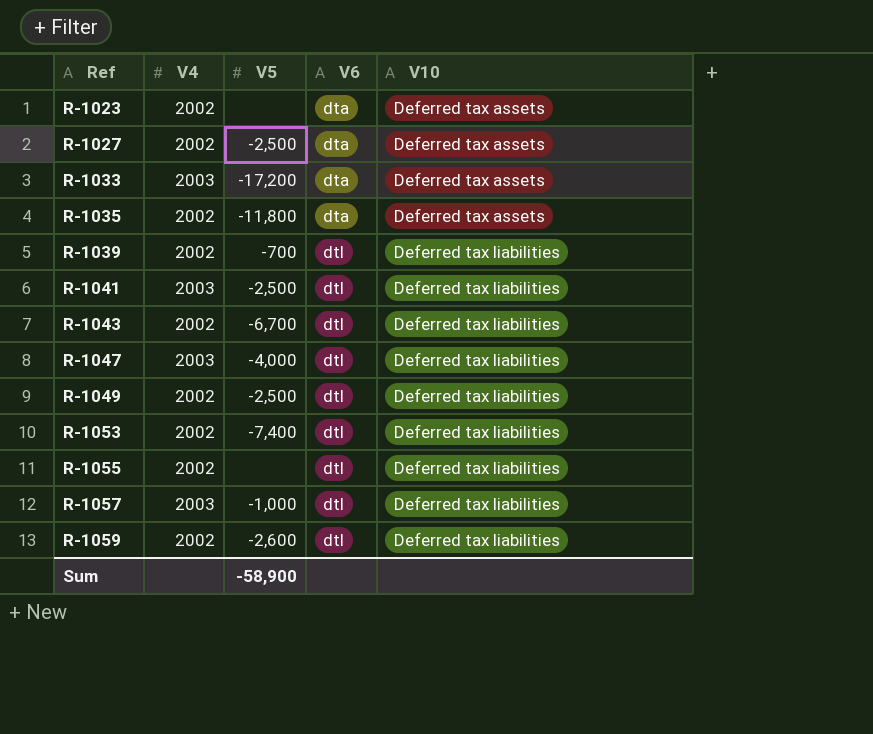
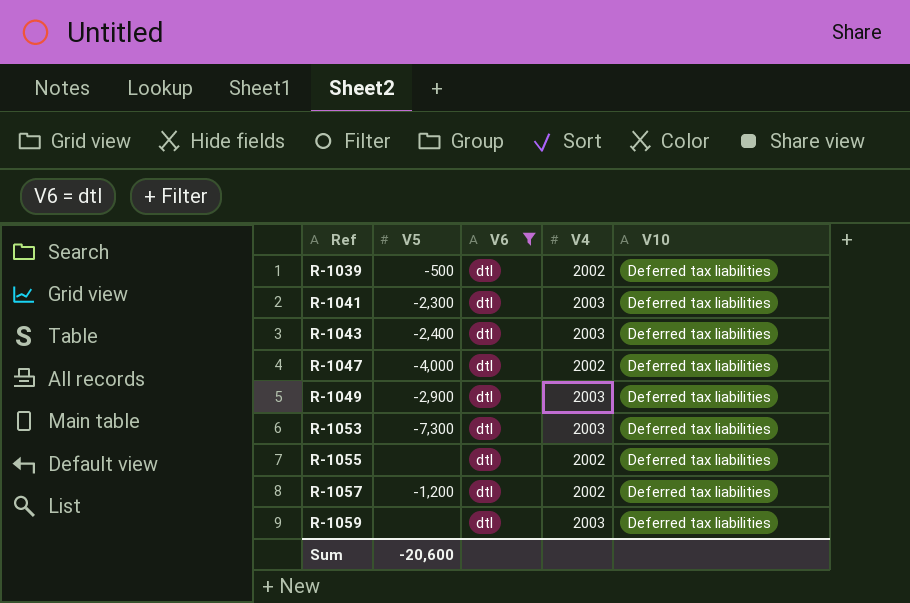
filter: none -> V6 = dtl
column V4 | position: 2 -> 4
R-1039 | V5: -700 -> -500
R-1041 | V5: -2,500 -> -2,300
R-1043 | V5: -6,700 -> -2,400
R-1043 | V4: 2002 -> 2003
R-1047 | V4: 2003 -> 2002
R-1049 | V5: -2,500 -> -2,900
R-1049 | V4: 2002 -> 2003
R-1053 | V5: -7,400 -> -7,300
R-1053 | V4: 2002 -> 2003
R-1057 | V5: -1,000 -> -1,200
R-1057 | V4: 2003 -> 2002
R-1059 | V5: -2,600 -> none
R-1059 | V4: 2002 -> 2003
Sum | V5: -58,900 -> -20,600

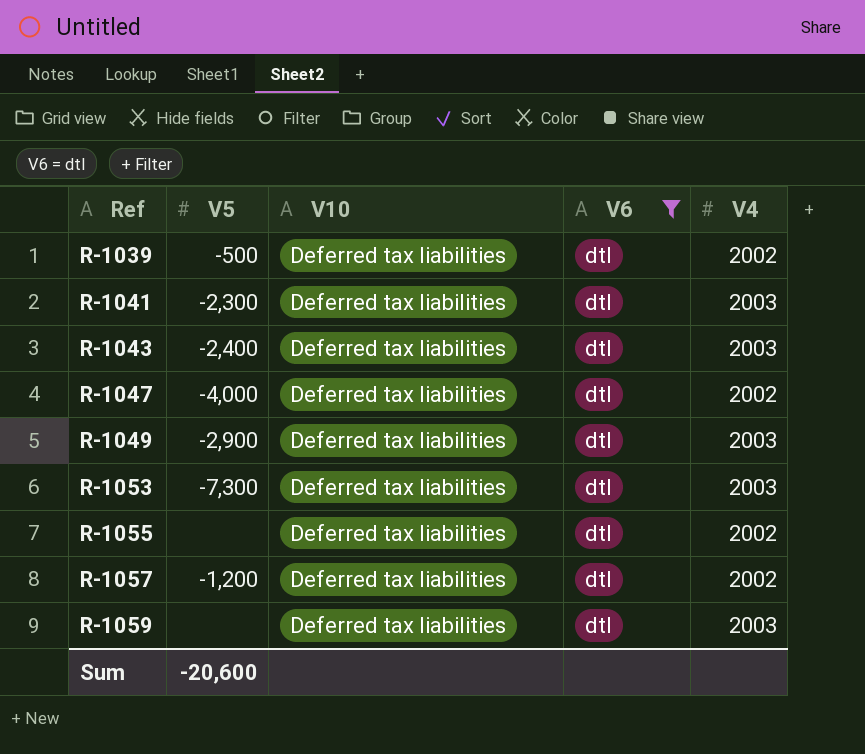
column V10 | position: 5 -> 3

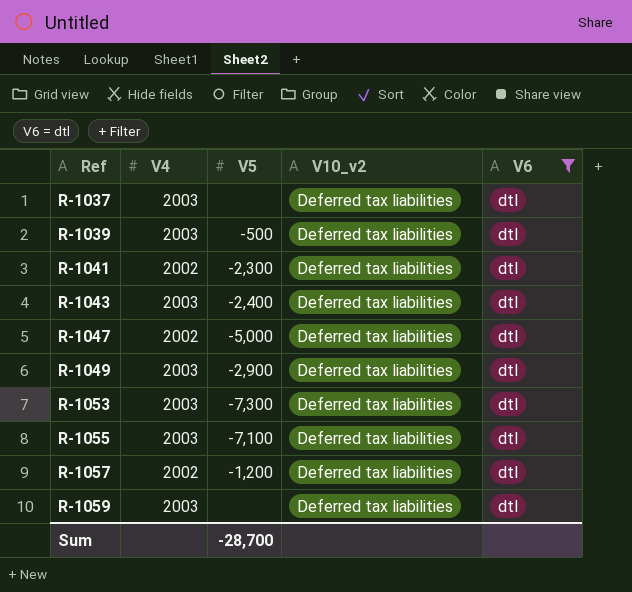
column V4 | position: 5 -> 2
column name: V10 -> V10_v2
row R-1037: none -> 2003 | none | Deferred tax liabilities | dtl
R-1039 | V4: 2002 -> 2003
R-1041 | V4: 2003 -> 2002
R-1047 | V5: -4,000 -> -5,000
R-1055 | V4: 2002 -> 2003
R-1055 | V5: none -> -7,100
Sum | V5: -20,600 -> -28,700

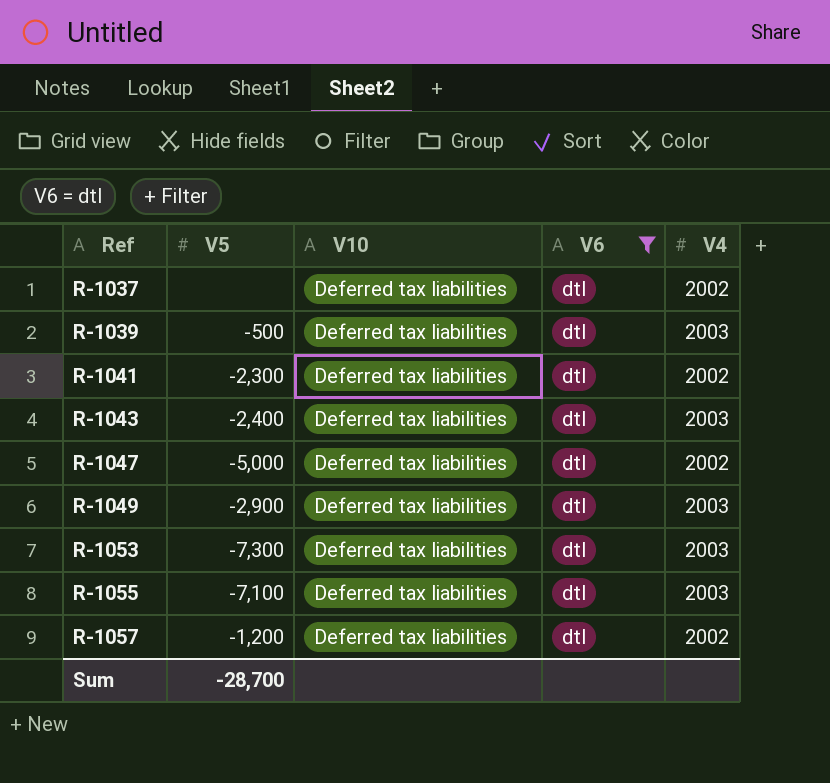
column name: V10_v2 -> V10
column V4 | position: 2 -> 5
row R-1059: 2003 | none | Deferred tax liabilities | dtl -> none
R-1037 | V4: 2003 -> 2002

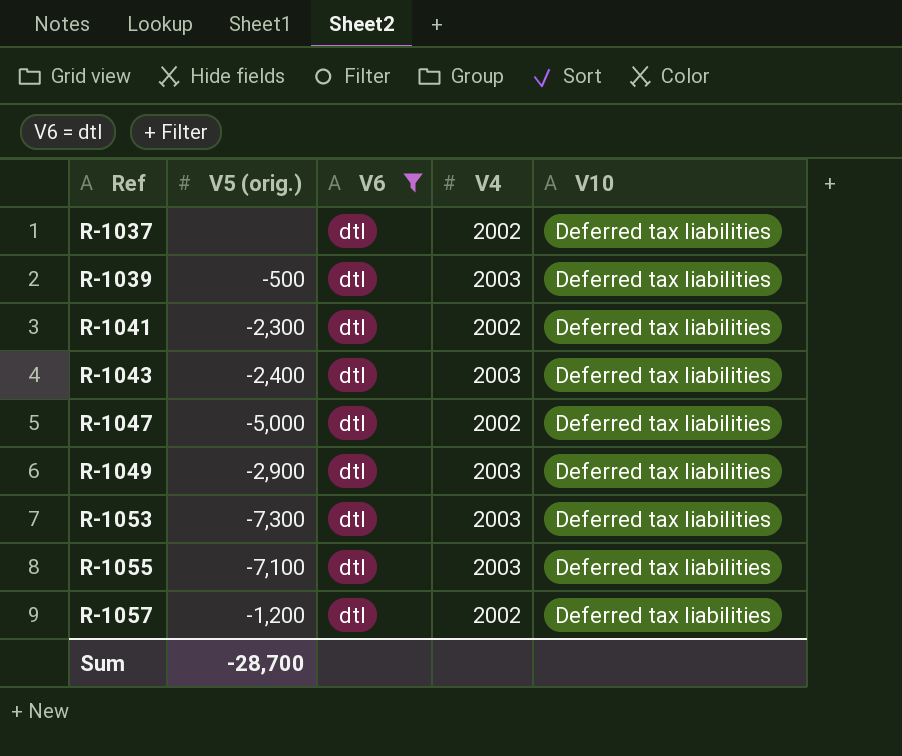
column name: V5 -> V5 (orig.)
column V10 | position: 3 -> 5

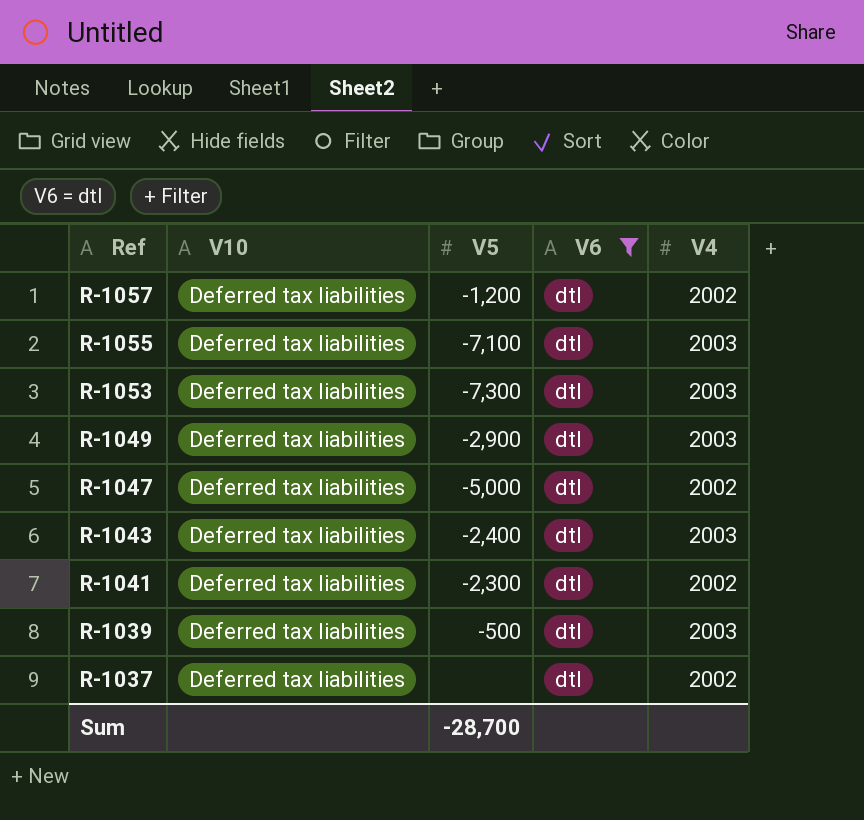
row order: Ref ascending -> Ref descending
column V10 | position: 5 -> 2
column name: V5 (orig.) -> V5

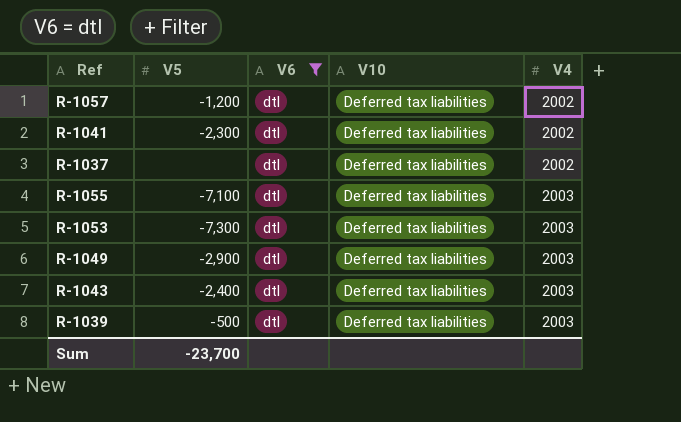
row order: Ref descending -> V4 ascending
column V10 | position: 2 -> 4
row R-1047: Deferred tax liabilities | -5,000 | dtl | 2002 -> none
Sum | V5: -28,700 -> -23,700

